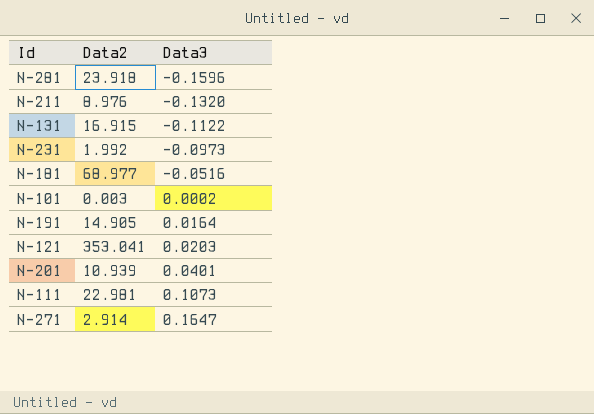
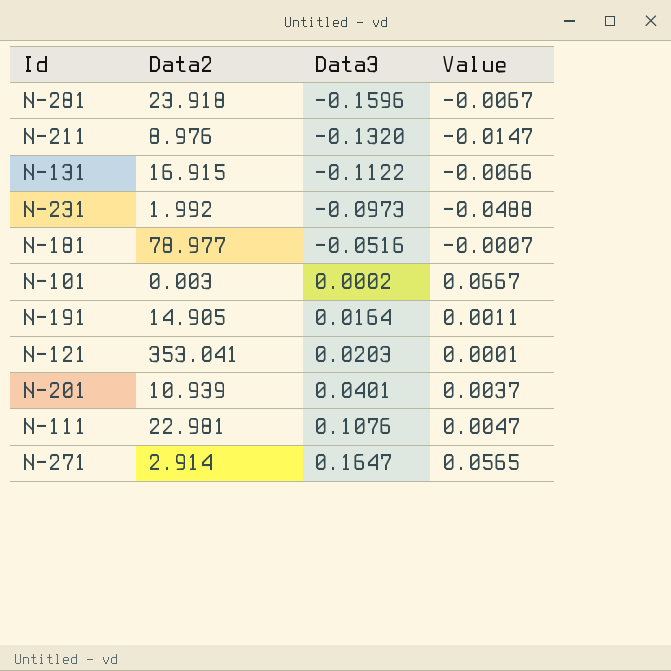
column Value | formula: none -> [Data3] / [Data2]
N-181 | Data2: 68.977 -> 78.977
N-111 | Data3: 0.1073 -> 0.1076

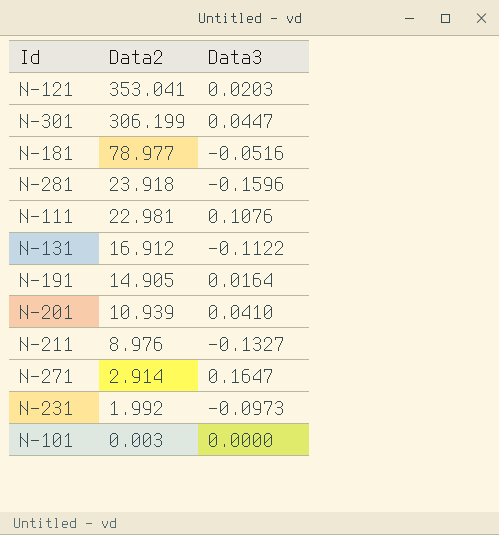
row order: Data3 ascending -> Data2 descending
column Value | formula: [Data3] / [Data2] -> none
row N-301: none -> 306.199 | 0.0447
N-131 | Data2: 16.915 -> 16.912
N-201 | Data3: 0.0401 -> 0.0410
N-211 | Data3: -0.1320 -> -0.1327
N-101 | Data3: 0.0002 -> 0.0000

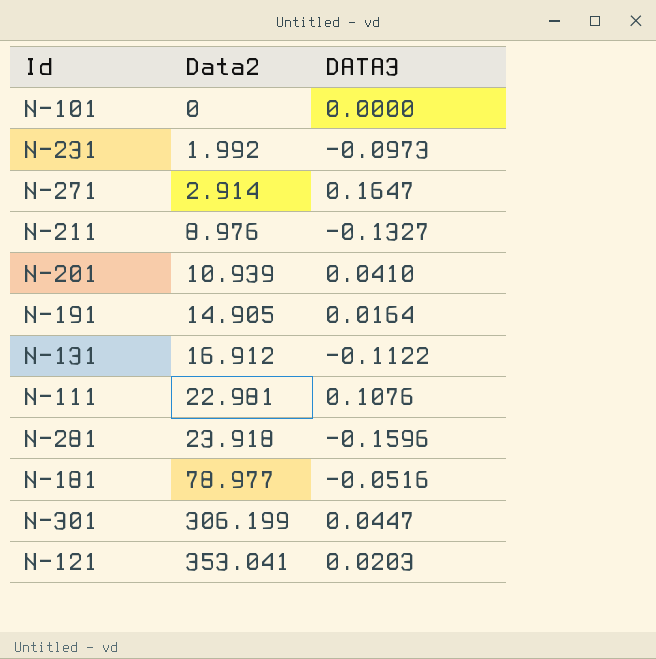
row order: Data2 descending -> Data2 ascending
column name: Data3 -> DATA3
N-101 | Data2: 0.003 -> 0

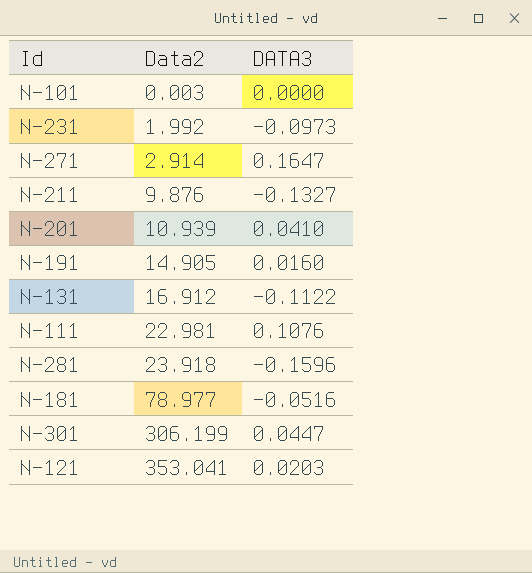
N-101 | Data2: 0 -> 0.003
N-211 | Data2: 8.976 -> 9.876
N-191 | DATA3: 0.0164 -> 0.0160

